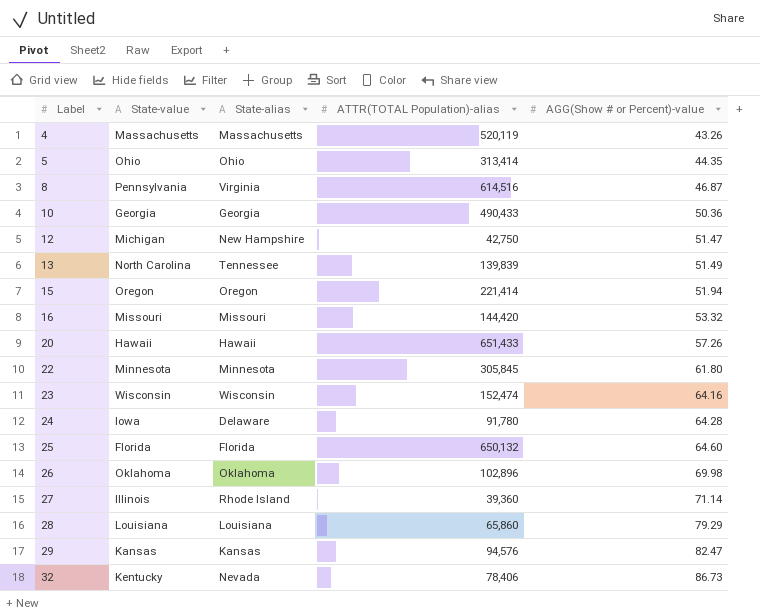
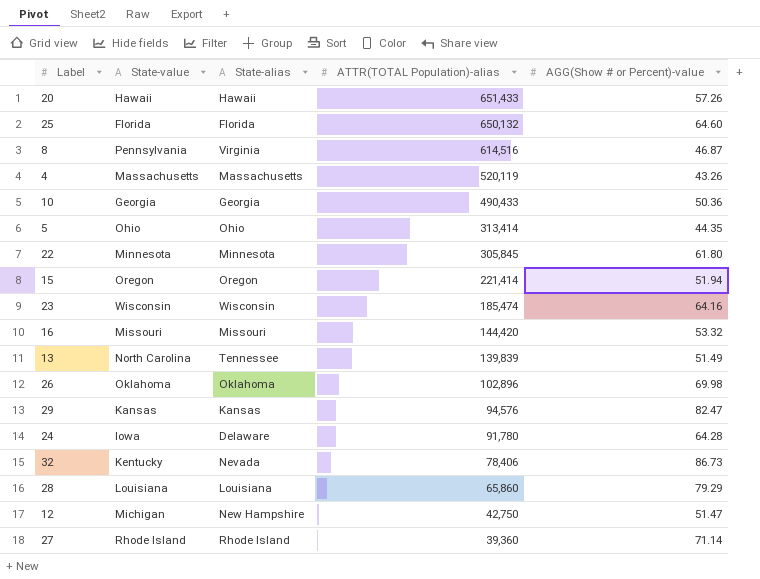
row order: Label ascending -> ATTR(TOTAL Population)-alias descending
23 | ATTR(TOTAL Population)-alias: 152,474 -> 185,474
27 | State-value: Illinois -> Rhode Island

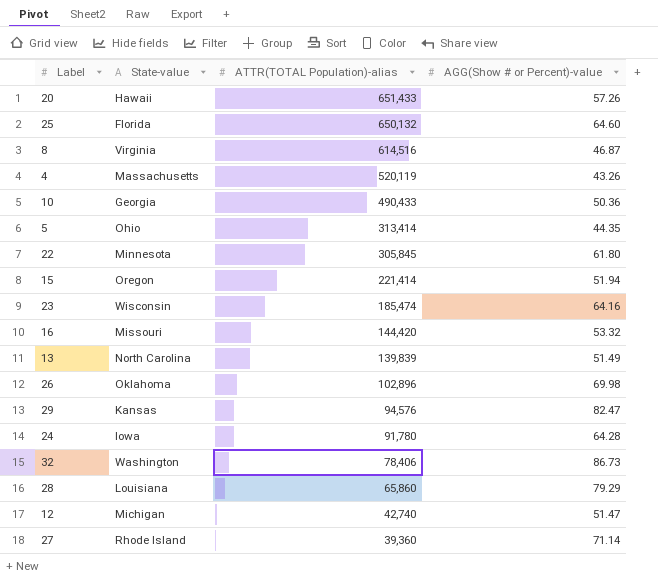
column State-alias | position: 3 -> none
8 | State-value: Pennsylvania -> Virginia
32 | State-value: Kentucky -> Washington
12 | ATTR(TOTAL Population)-alias: 42,750 -> 42,740

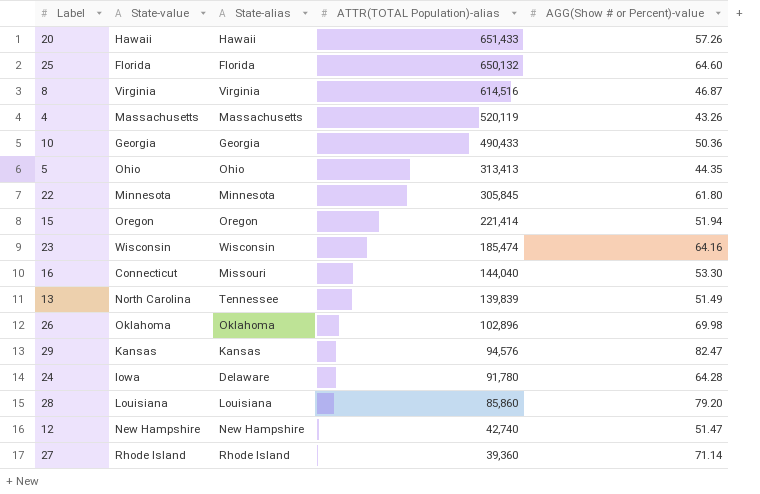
column State-alias | position: none -> 3
row 32: Washington | 78,406 | 86.73 -> none
5 | ATTR(TOTAL Population)-alias: 313,414 -> 313,413
16 | State-value: Missouri -> Connecticut
16 | ATTR(TOTAL Population)-alias: 144,420 -> 144,040
16 | AGG(Show # or Percent)-value: 53.32 -> 53.30
28 | ATTR(TOTAL Population)-alias: 65,860 -> 85,860
28 | AGG(Show # or Percent)-value: 79.29 -> 79.20
12 | State-value: Michigan -> New Hampshire

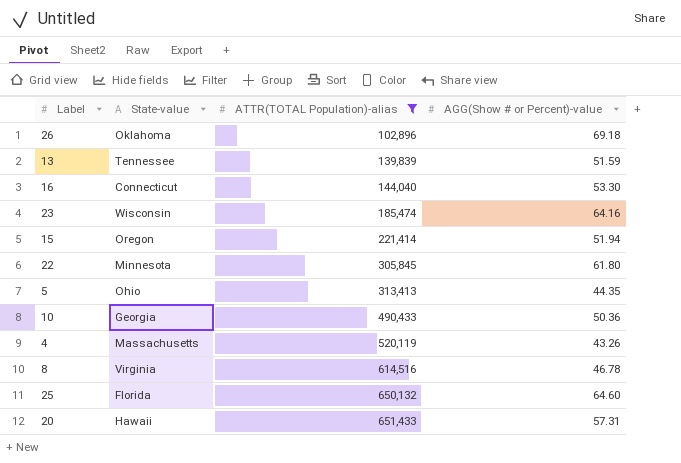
filter: none -> ATTR(TOTAL Population)-alias >= 102,896
row order: ATTR(TOTAL Population)-alias descending -> ATTR(TOTAL Population)-alias ascending
column State-alias | position: 3 -> none
26 | AGG(Show # or Percent)-value: 69.98 -> 69.18
13 | State-value: North Carolina -> Tennessee
13 | AGG(Show # or Percent)-value: 51.49 -> 51.59
8 | AGG(Show # or Percent)-value: 46.87 -> 46.78
20 | AGG(Show # or Percent)-value: 57.26 -> 57.31

